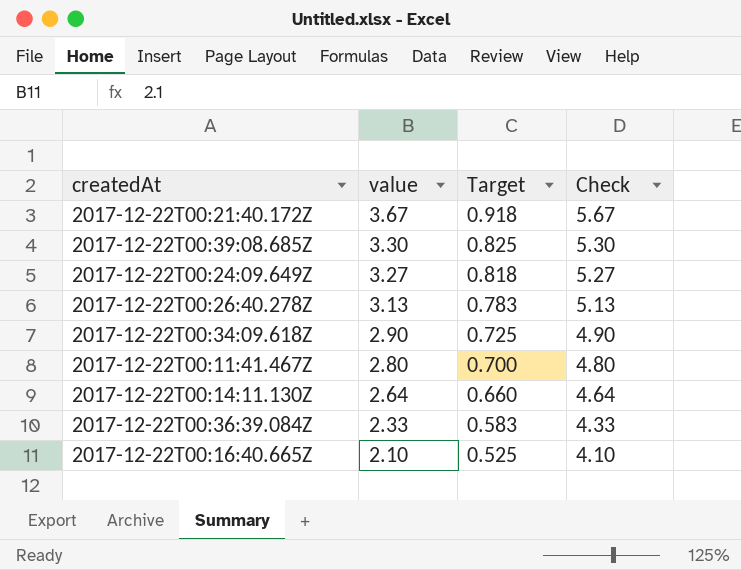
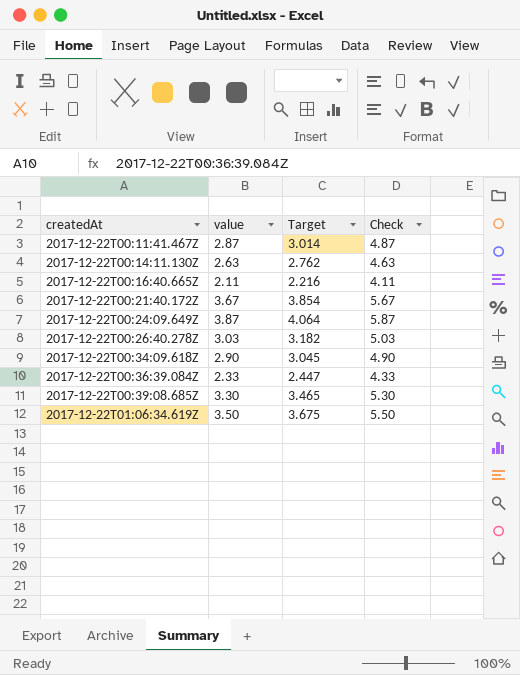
row order: value descending -> createdAt ascending
column Target | formula: [value] * 0.25 -> [value] * 1.05
2017-12-22T00:11:41.467Z | value: 2.80 -> 2.87
2017-12-22T00:11:41.467Z | Check: 4.80 -> 4.87
2017-12-22T00:14:11.130Z | value: 2.64 -> 2.63
2017-12-22T00:14:11.130Z | Check: 4.64 -> 4.63
2017-12-22T00:16:40.665Z | value: 2.10 -> 2.11
2017-12-22T00:16:40.665Z | Check: 4.10 -> 4.11
2017-12-22T00:24:09.649Z | value: 3.27 -> 3.87
2017-12-22T00:24:09.649Z | Check: 5.27 -> 5.87
2017-12-22T00:26:40.278Z | value: 3.13 -> 3.03
2017-12-22T00:26:40.278Z | Check: 5.13 -> 5.03
row 2017-12-22T01:06:34.619Z: none -> 3.50 | 3.675 | 5.50

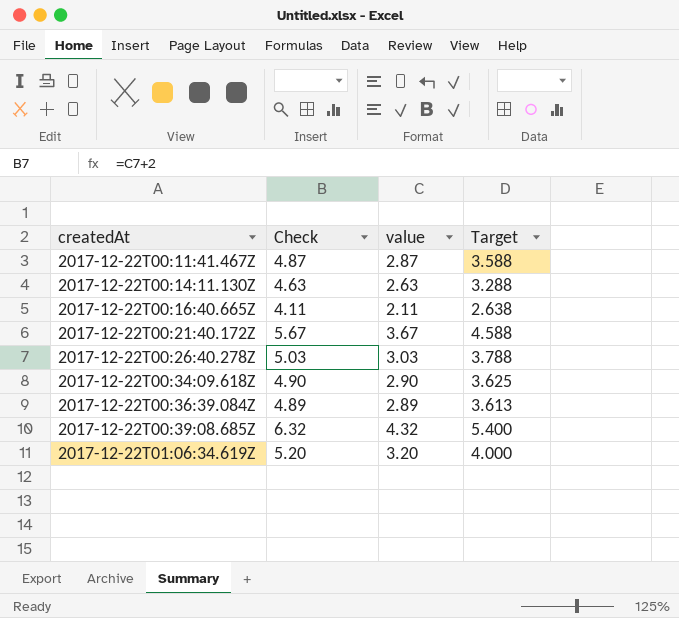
column Check | position: 4 -> 2
column Target | formula: [value] * 1.05 -> [value] * 1.25
row 2017-12-22T00:24:09.649Z: 3.87 | 4.064 | 5.87 -> none
2017-12-22T00:36:39.084Z | Check: 4.33 -> 4.89
2017-12-22T00:36:39.084Z | value: 2.33 -> 2.89
2017-12-22T00:39:08.685Z | Check: 5.30 -> 6.32
2017-12-22T00:39:08.685Z | value: 3.30 -> 4.32
2017-12-22T01:06:34.619Z | Check: 5.50 -> 5.20
2017-12-22T01:06:34.619Z | value: 3.50 -> 3.20

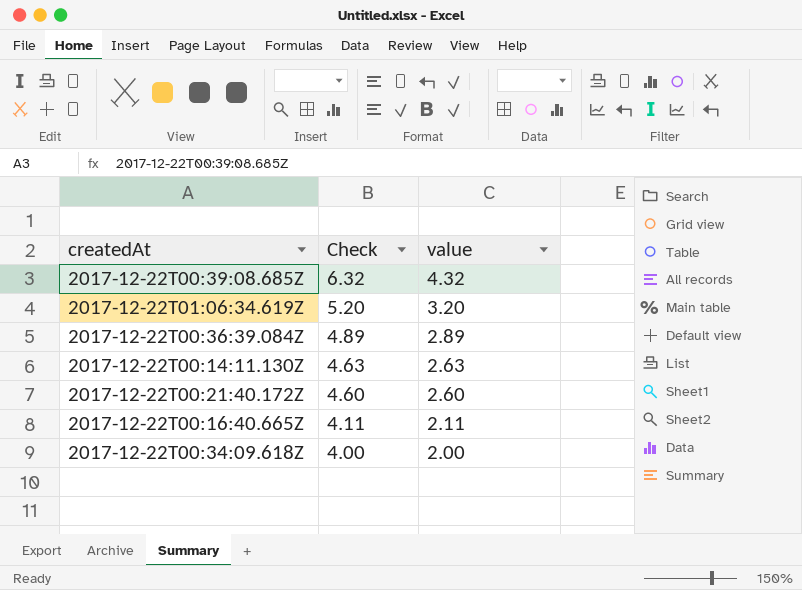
row order: createdAt ascending -> Check descending
column Target | formula: [value] * 1.25 -> none
row 2017-12-22T00:11:41.467Z: 4.87 | 2.87 | 3.588 -> none
row 2017-12-22T00:26:40.278Z: 5.03 | 3.03 | 3.788 -> none
2017-12-22T00:21:40.172Z | Check: 5.67 -> 4.60
2017-12-22T00:21:40.172Z | value: 3.67 -> 2.60
2017-12-22T00:34:09.618Z | Check: 4.90 -> 4.00
2017-12-22T00:34:09.618Z | value: 2.90 -> 2.00

